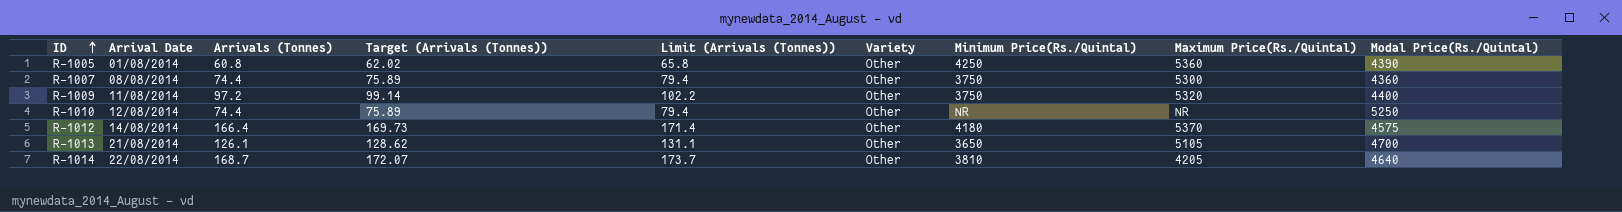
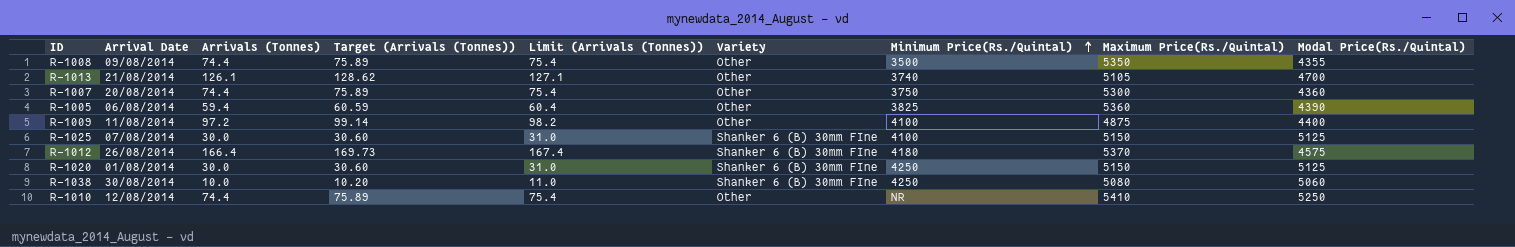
row order: ID ascending -> Minimum Price(Rs./Quintal) ascending
column Limit (Arrivals (Tonnes)) | formula: [Arrivals (Tonnes)] + 5 -> [Arrivals (Tonnes)] + 1
row R-1014: 22/08/2014 | 168.7 | 172.07 | 173.7 | Other | 3810 | 4205 | 4640 -> none
row R-1008: none -> 09/08/2014 | 74.4 | 75.89 | 75.4 | Other | 3500 | 5350 | 4355
R-1013 | Minimum Price(Rs./Quintal): 3650 -> 3740
R-1007 | Arrival Date: 08/08/2014 -> 20/08/2014
R-1005 | Arrival Date: 01/08/2014 -> 06/08/2014
R-1005 | Arrivals (Tonnes): 60.8 -> 59.4
R-1005 | Target (Arrivals (Tonnes)): 62.02 -> 60.59
R-1005 | Minimum Price(Rs./Quintal): 4250 -> 3825
R-1009 | Minimum Price(Rs./Quintal): 3750 -> 4100
R-1009 | Maximum Price(Rs./Quintal): 5320 -> 4875
row R-1025: none -> 07/08/2014 | 30.0 | 30.60 | 31.0 | Shanker 6 (B) 30mm FIne | 4100 | 5150 | 5125
R-1012 | Arrival Date: 14/08/2014 -> 26/08/2014
R-1012 | Variety: Other -> Shanker 6 (B) 30mm FIne
row R-1020: none -> 01/08/2014 | 30.0 | 30.60 | 31.0 | Shanker 6 (B) 30mm FIne | 4250 | 5150 | 5125
row R-1038: none -> 30/08/2014 | 10.0 | 10.20 | 11.0 | Shanker 6 (B) 30mm FIne | 4250 | 5080 | 5060
R-1010 | Maximum Price(Rs./Quintal): NR -> 5410

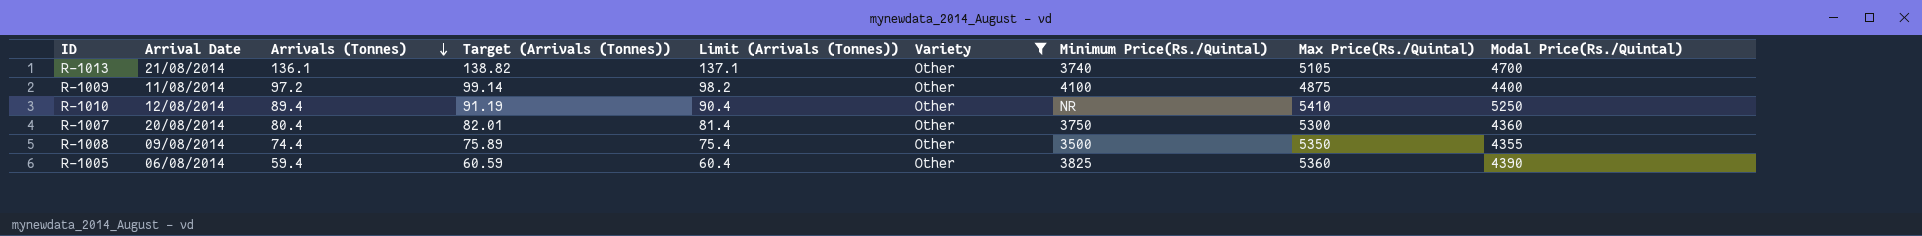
filter: none -> Variety = Other
row order: Minimum Price(Rs./Quintal) ascending -> Arrivals (Tonnes) descending
column name: Maximum Price(Rs./Quintal) -> Max Price(Rs./Quintal)
R-1013 | Arrivals (Tonnes): 126.1 -> 136.1
R-1013 | Target (Arrivals (Tonnes)): 128.62 -> 138.82
R-1013 | Limit (Arrivals (Tonnes)): 127.1 -> 137.1
R-1010 | Arrivals (Tonnes): 74.4 -> 89.4
R-1010 | Target (Arrivals (Tonnes)): 75.89 -> 91.19
R-1010 | Limit (Arrivals (Tonnes)): 75.4 -> 90.4
R-1007 | Arrivals (Tonnes): 74.4 -> 80.4
R-1007 | Target (Arrivals (Tonnes)): 75.89 -> 82.01
R-1007 | Limit (Arrivals (Tonnes)): 75.4 -> 81.4

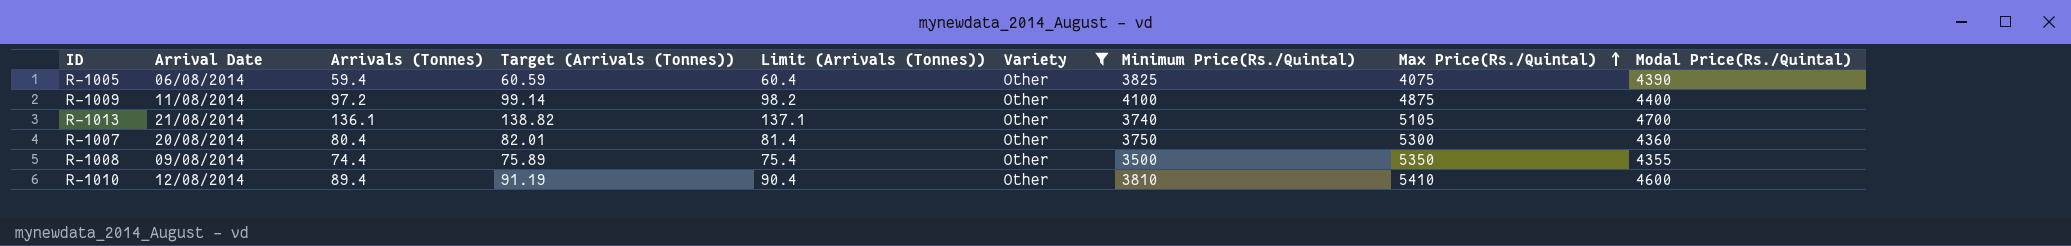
row order: Arrivals (Tonnes) descending -> Max Price(Rs./Quintal) ascending
R-1005 | Max Price(Rs./Quintal): 5360 -> 4075
R-1010 | Minimum Price(Rs./Quintal): NR -> 3810
R-1010 | Modal Price(Rs./Quintal): 5250 -> 4600

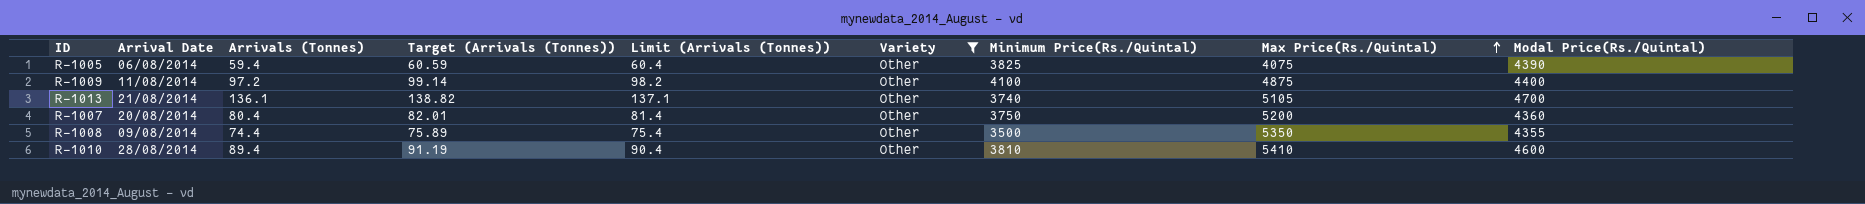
R-1007 | Max Price(Rs./Quintal): 5300 -> 5200
R-1010 | Arrival Date: 12/08/2014 -> 28/08/2014

